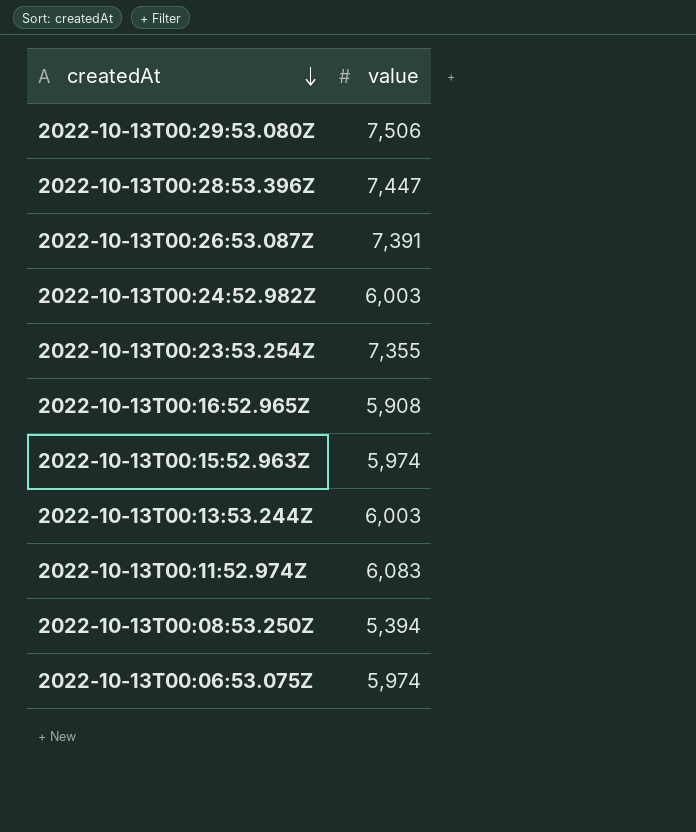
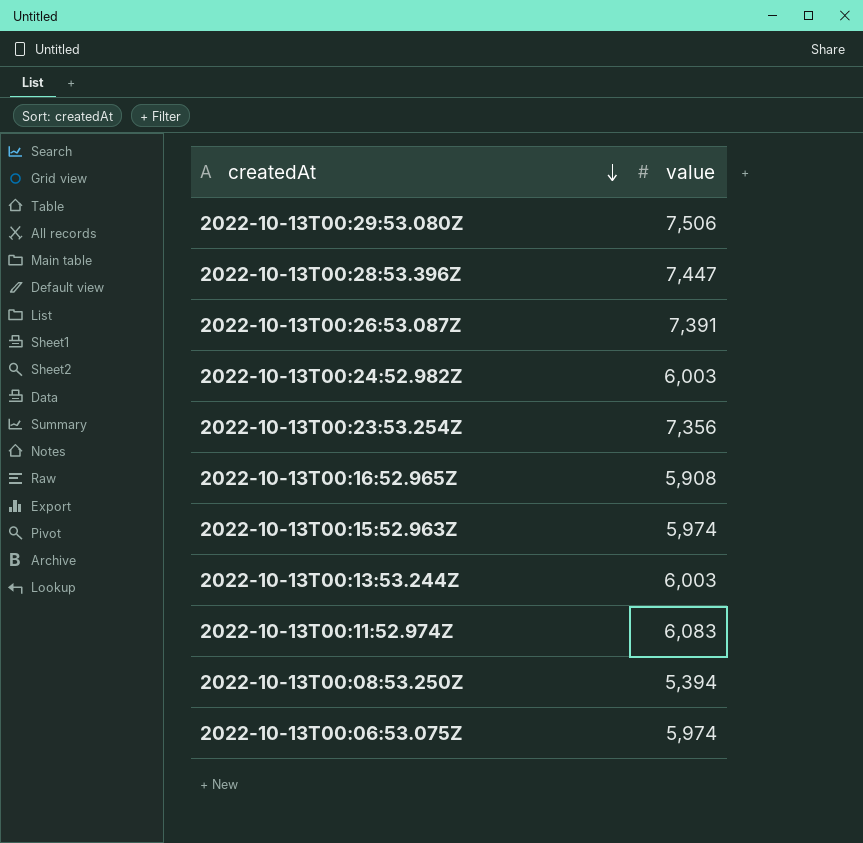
2022-10-13T00:23:53.254Z | value: 7,355 -> 7,356

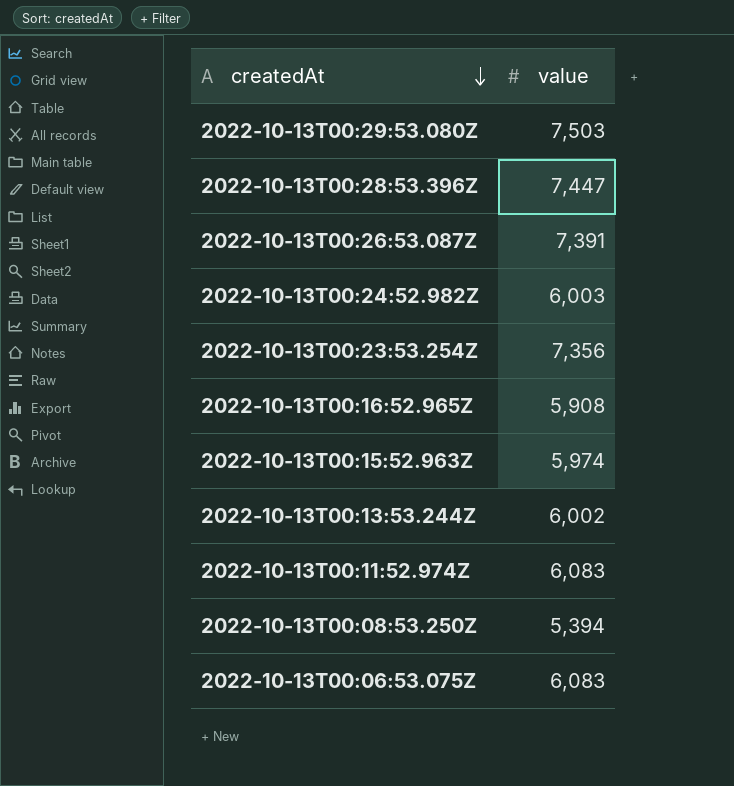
2022-10-13T00:29:53.080Z | value: 7,506 -> 7,503
2022-10-13T00:13:53.244Z | value: 6,003 -> 6,002
2022-10-13T00:06:53.075Z | value: 5,974 -> 6,083

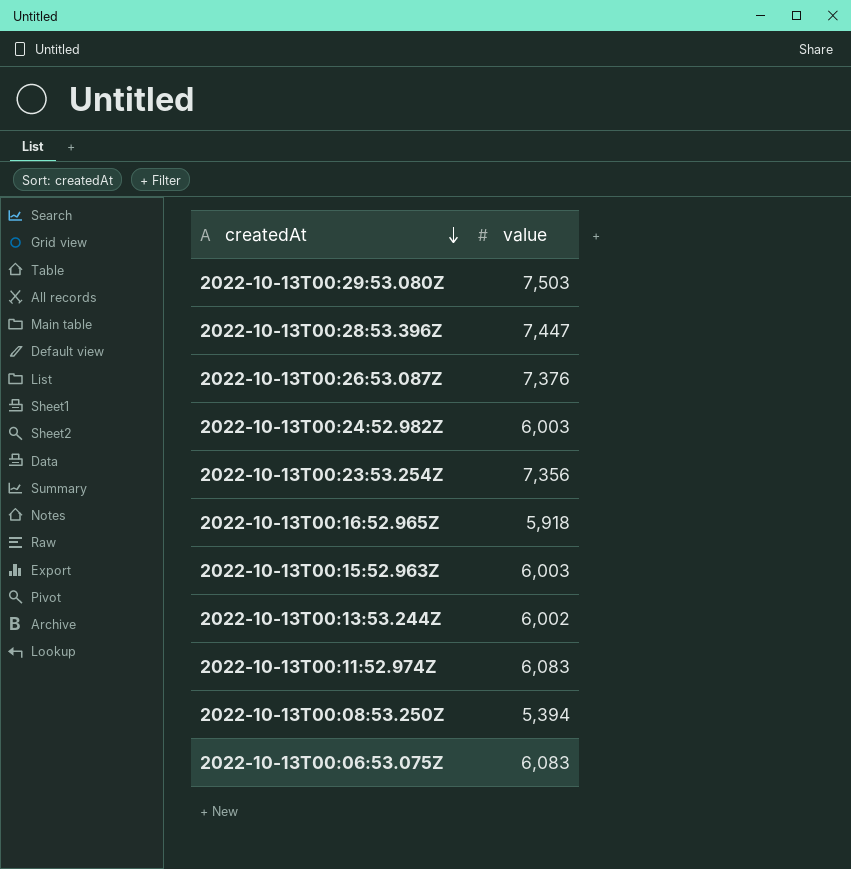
2022-10-13T00:26:53.087Z | value: 7,391 -> 7,376
2022-10-13T00:16:52.965Z | value: 5,908 -> 5,918
2022-10-13T00:15:52.963Z | value: 5,974 -> 6,003

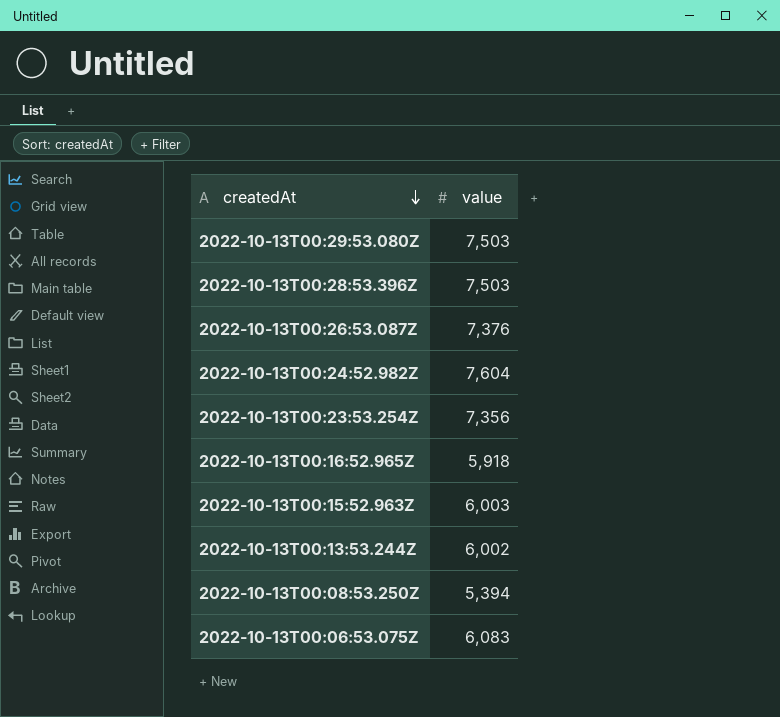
row 2022-10-13T00:11:52.974Z: 6,083 -> none
2022-10-13T00:28:53.396Z | value: 7,447 -> 7,503
2022-10-13T00:24:52.982Z | value: 6,003 -> 7,604

